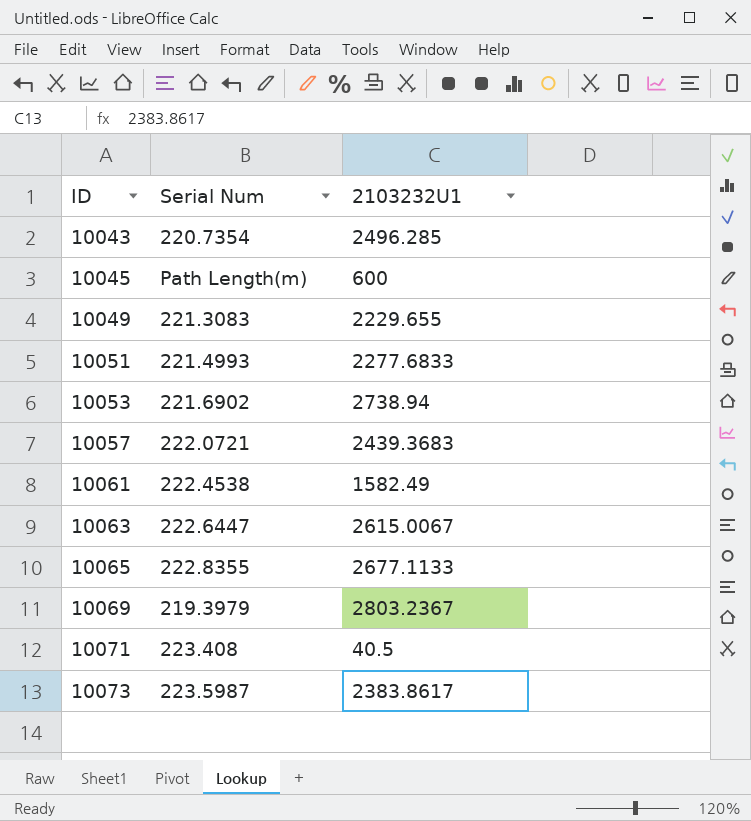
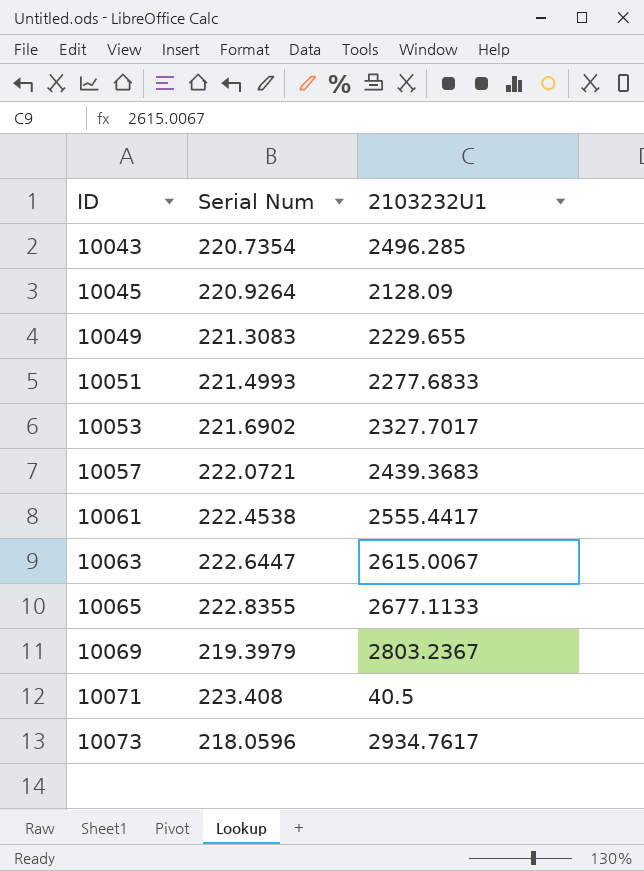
10045 | Serial Num: Path Length(m) -> 220.9264
10045 | 2103232U1: 600 -> 2128.09
10053 | 2103232U1: 2738.94 -> 2327.7017
10061 | 2103232U1: 1582.49 -> 2555.4417
10073 | Serial Num: 223.5987 -> 218.0596
10073 | 2103232U1: 2383.8617 -> 2934.7617

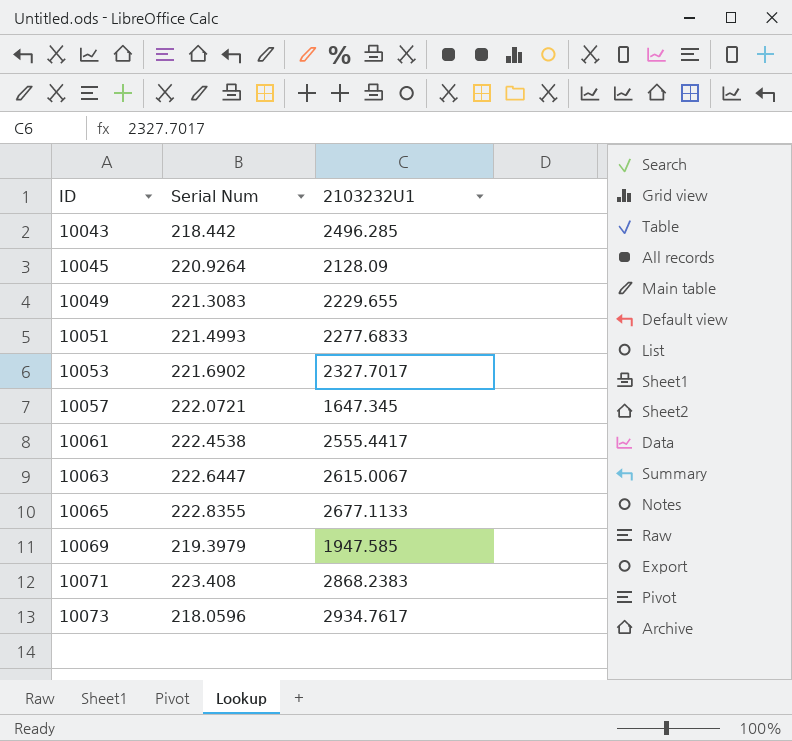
10043 | Serial Num: 220.7354 -> 218.442
10057 | 2103232U1: 2439.3683 -> 1647.345
10069 | 2103232U1: 2803.2367 -> 1947.585
10071 | 2103232U1: 40.5 -> 2868.2383

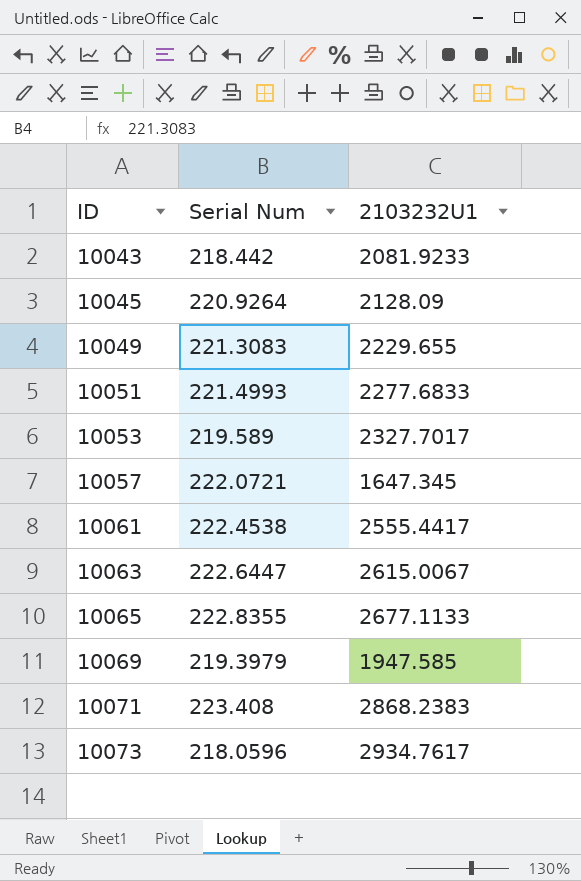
10043 | 2103232U1: 2496.285 -> 2081.9233
10053 | Serial Num: 221.6902 -> 219.589

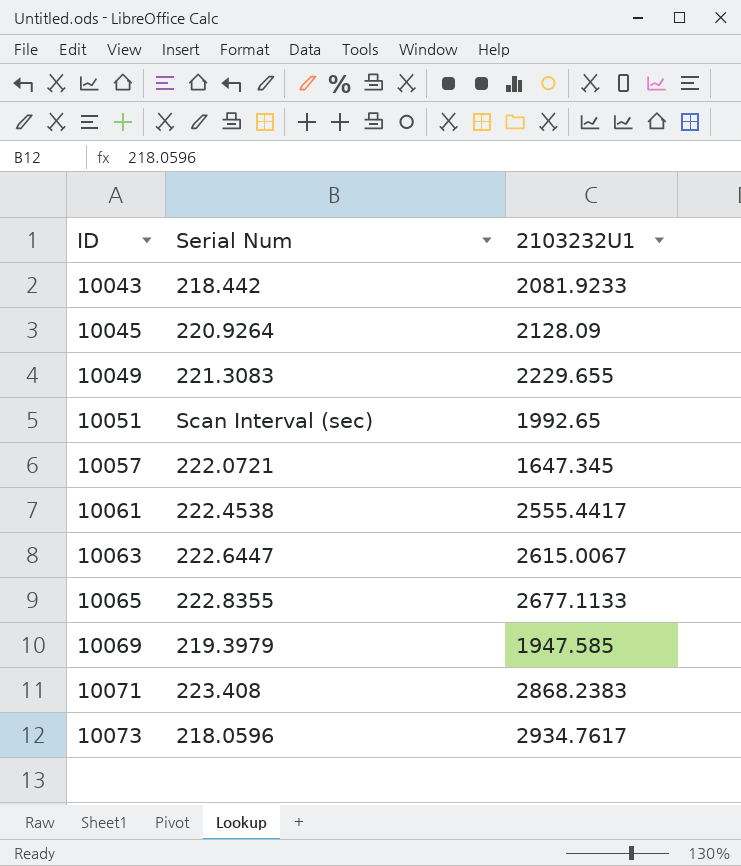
row 10053: 219.589 | 2327.7017 -> none
10051 | Serial Num: 221.4993 -> Scan Interval (sec)
10051 | 2103232U1: 2277.6833 -> 1992.65

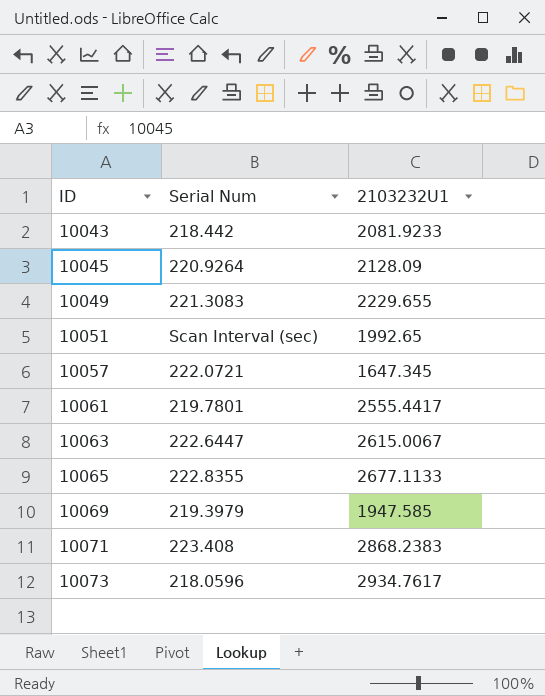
10061 | Serial Num: 222.4538 -> 219.7801

